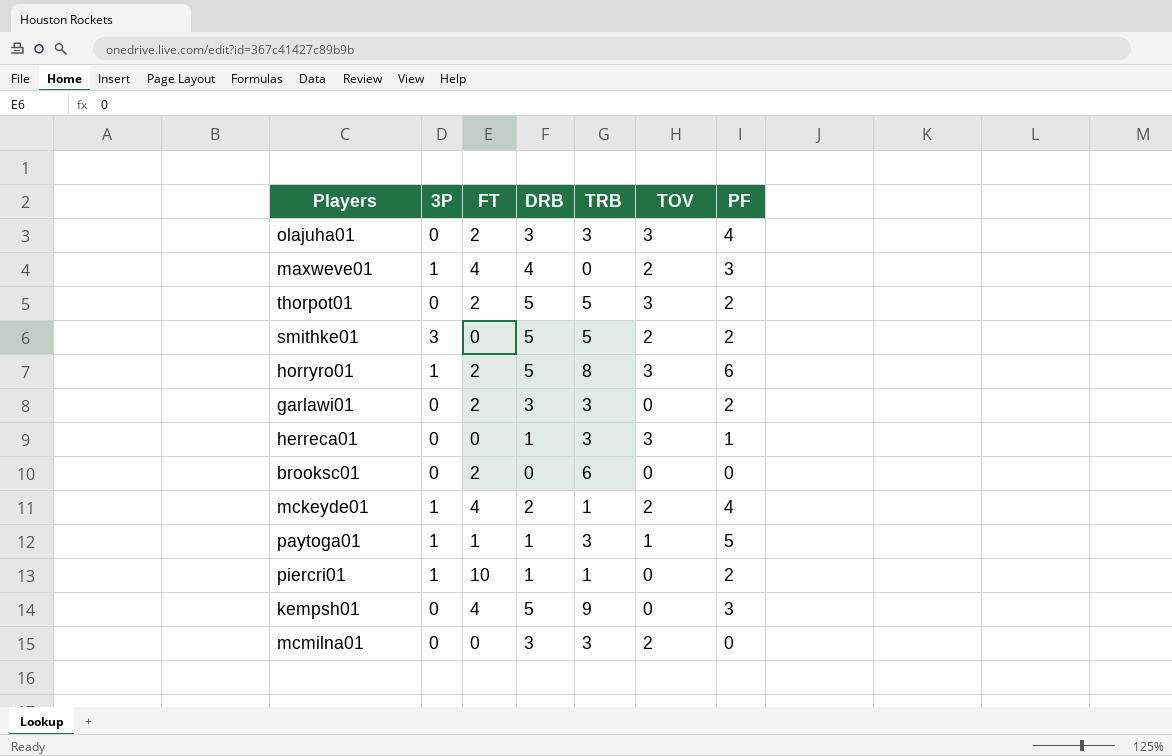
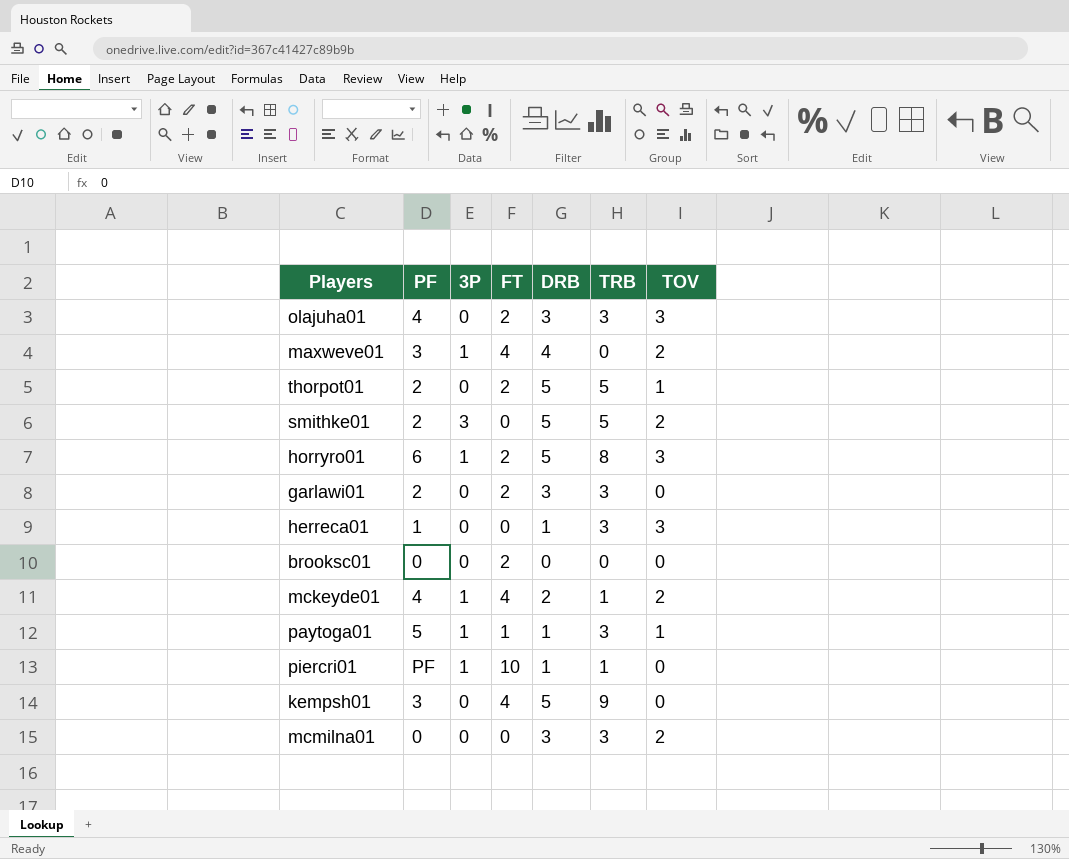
column PF | position: 7 -> 2
thorpot01 | TOV: 3 -> 1
brooksc01 | TRB: 6 -> 0
piercri01 | PF: 2 -> PF

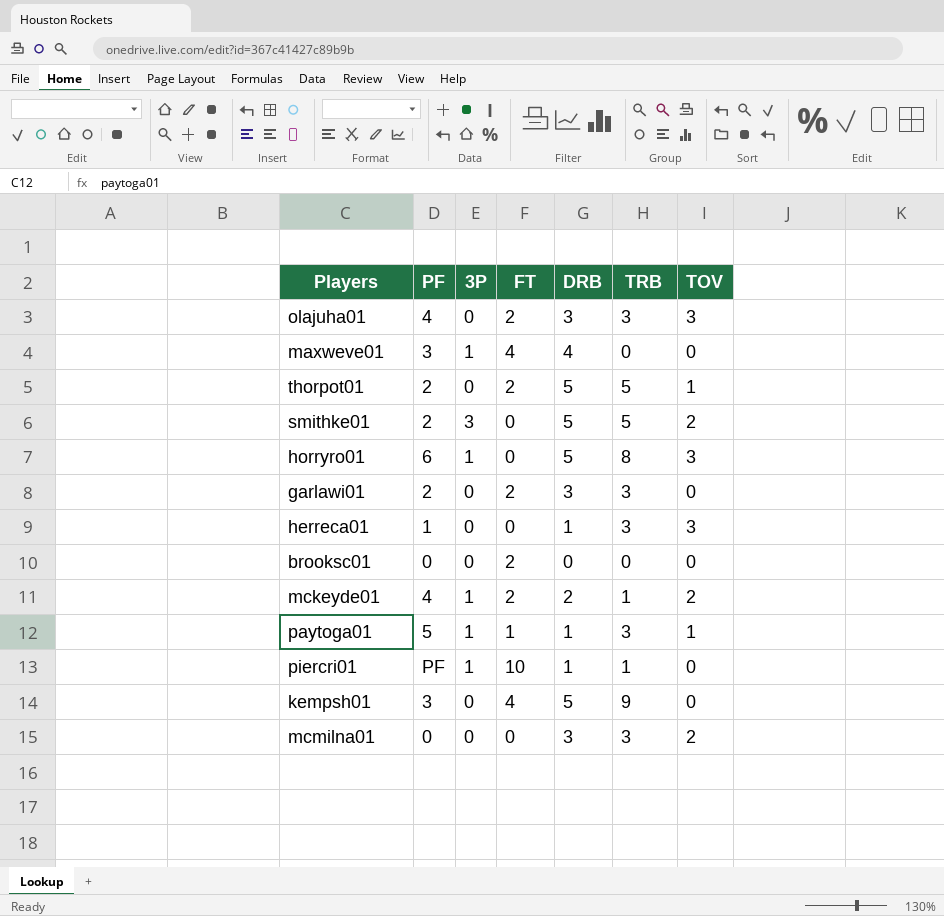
maxweve01 | TOV: 2 -> 0
horryro01 | FT: 2 -> 0
mckeyde01 | FT: 4 -> 2

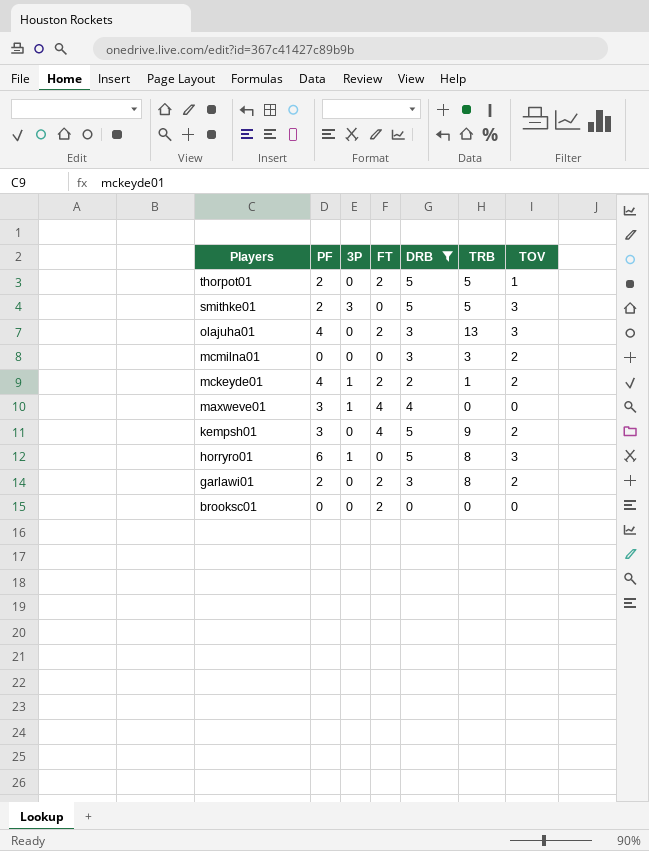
filter: none -> DRB != 1
row order: none -> Players descending
smithke01 | TOV: 2 -> 3
olajuha01 | TRB: 3 -> 13
kempsh01 | TOV: 0 -> 2
garlawi01 | TRB: 3 -> 8
garlawi01 | TOV: 0 -> 2

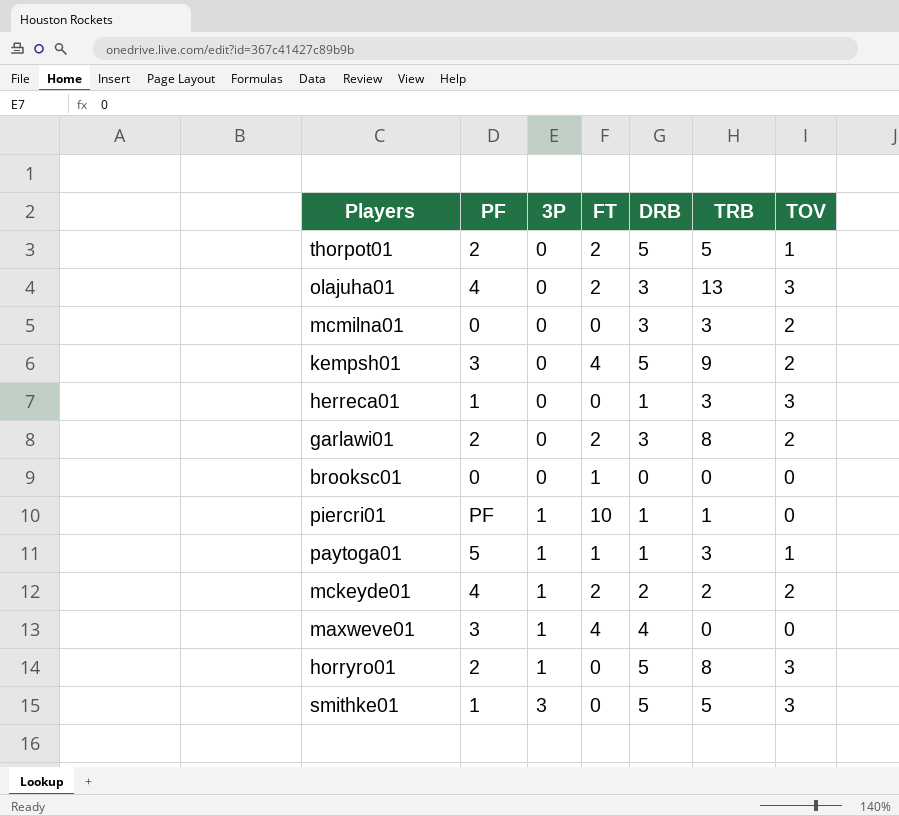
filter: DRB != 1 -> none
row order: Players descending -> 3P ascending
brooksc01 | FT: 2 -> 1
mckeyde01 | TRB: 1 -> 2
horryro01 | PF: 6 -> 2
smithke01 | PF: 2 -> 1

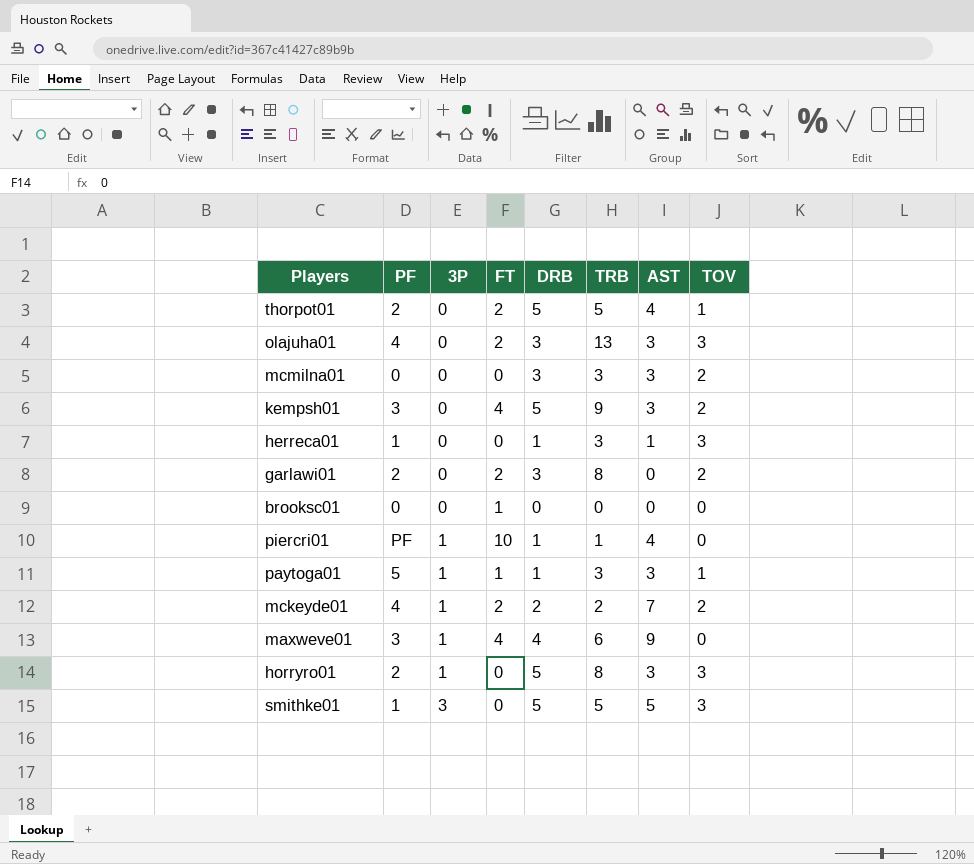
column AST | position: none -> 7
maxweve01 | TRB: 0 -> 6

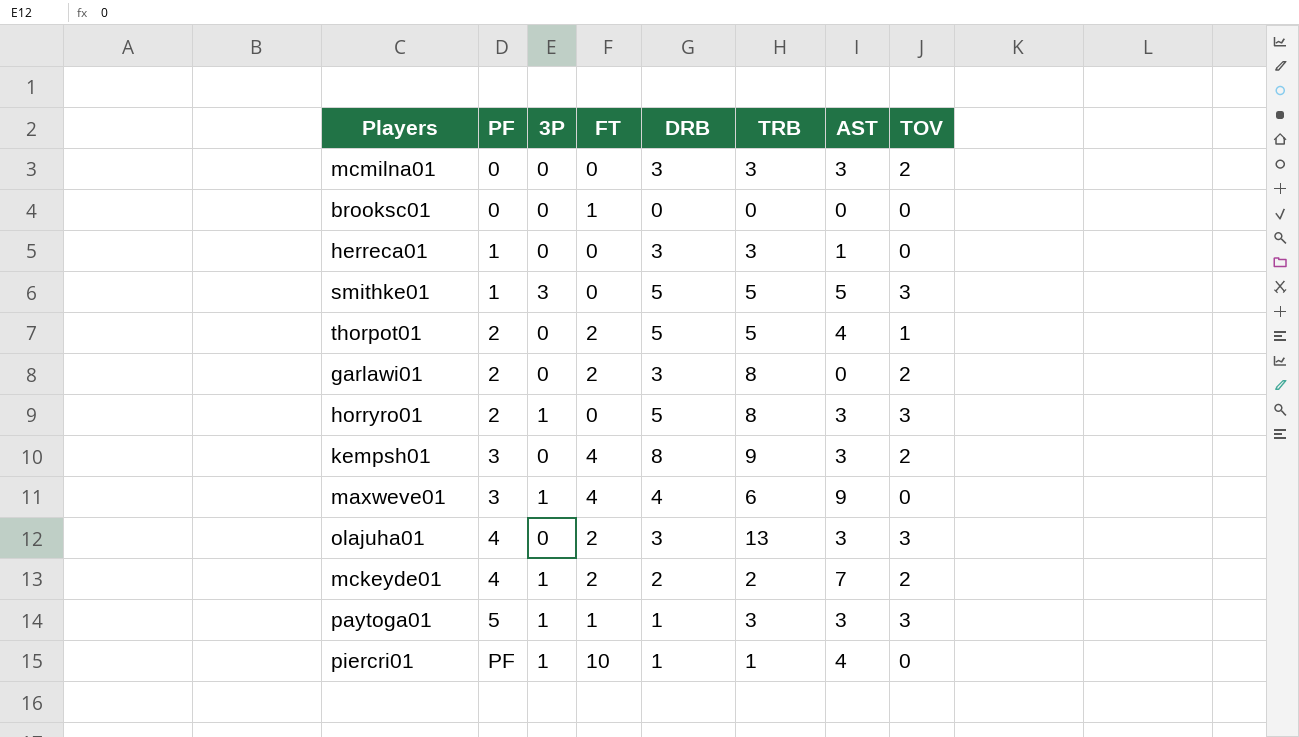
row order: 3P ascending -> PF ascending
herreca01 | DRB: 1 -> 3
herreca01 | TOV: 3 -> 0
kempsh01 | DRB: 5 -> 8
paytoga01 | TOV: 1 -> 3

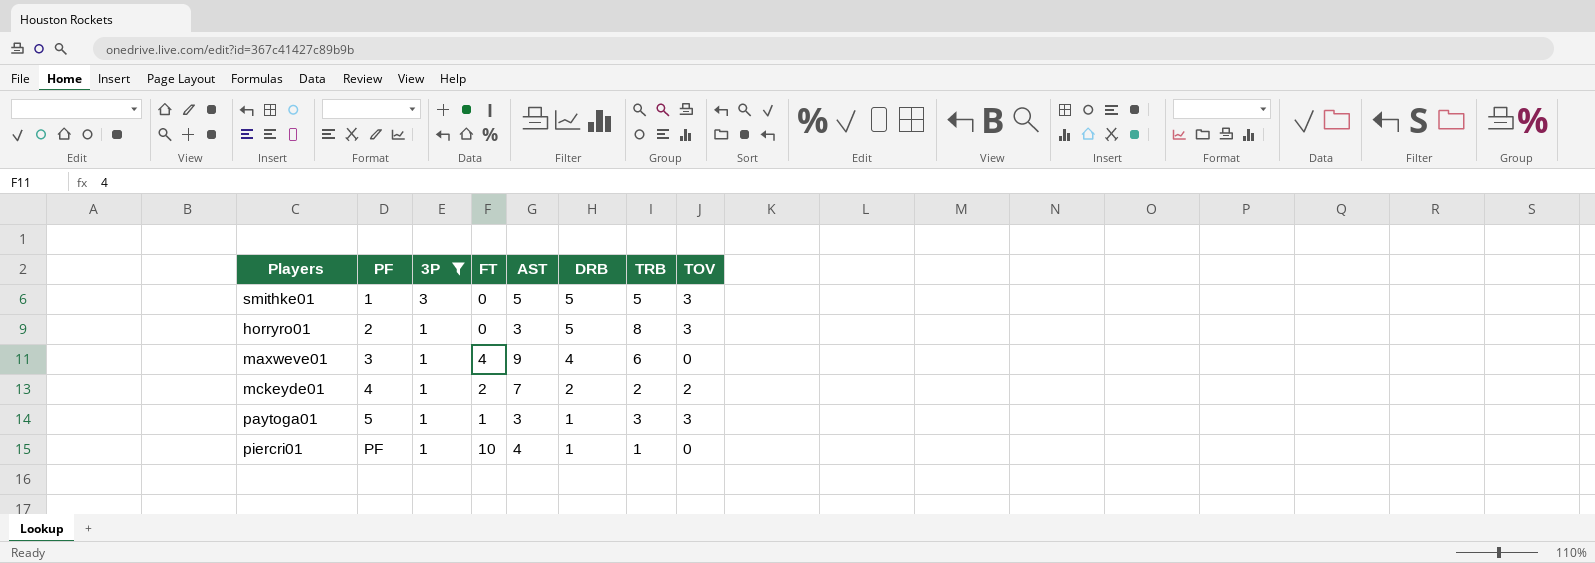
filter: none -> 3P != 0
column AST | position: 7 -> 5

